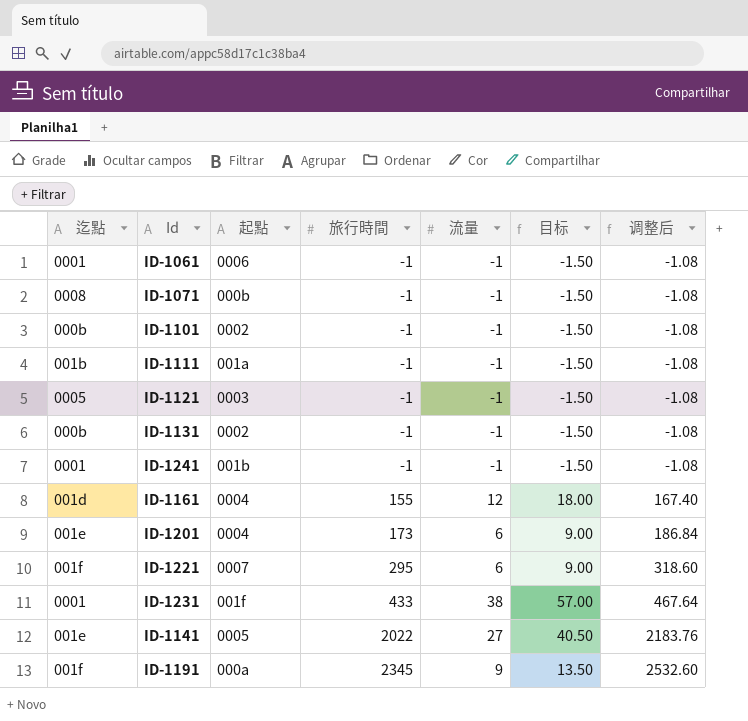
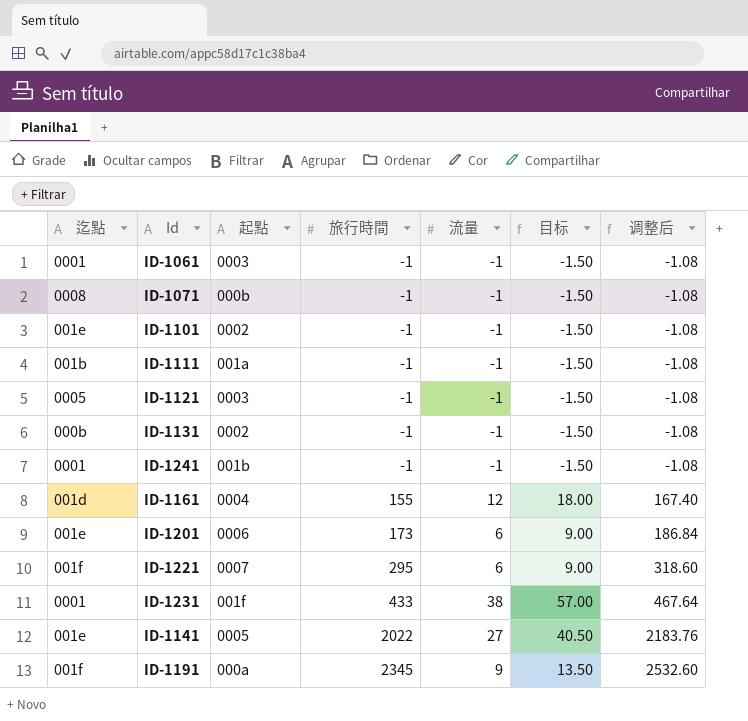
ID-1061 | 起點: 0006 -> 0003
ID-1101 | 迄點: 000b -> 001e
ID-1201 | 起點: 0004 -> 0006

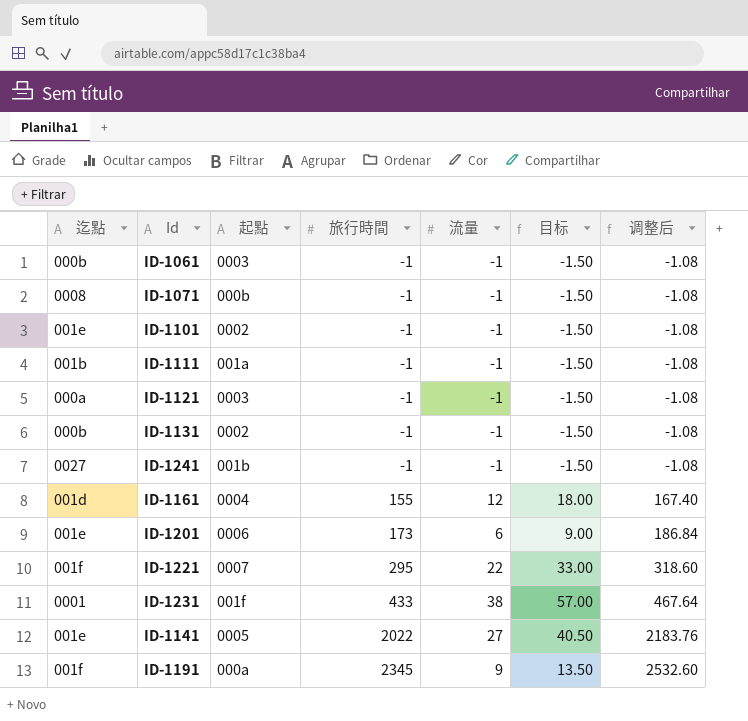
ID-1061 | 迄點: 0001 -> 000b
ID-1121 | 迄點: 0005 -> 000a
ID-1241 | 迄點: 0001 -> 0027
ID-1221 | 流量: 6 -> 22
ID-1221 | 目标: 9.00 -> 33.00

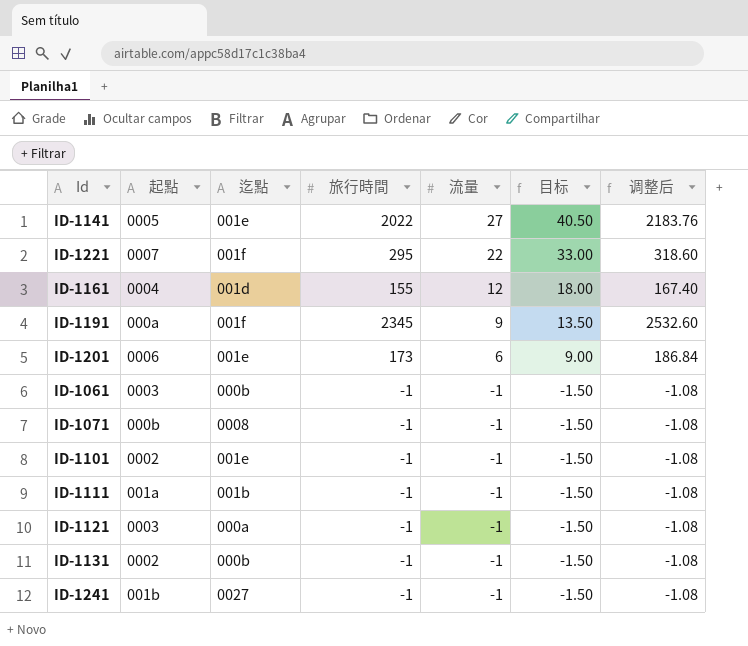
row order: 旅行時間 ascending -> 流量 descending
column 迄點 | position: 1 -> 3
row ID-1231: 0001 | 001f | 433 | 38 | 57.00 | 467.64 -> none

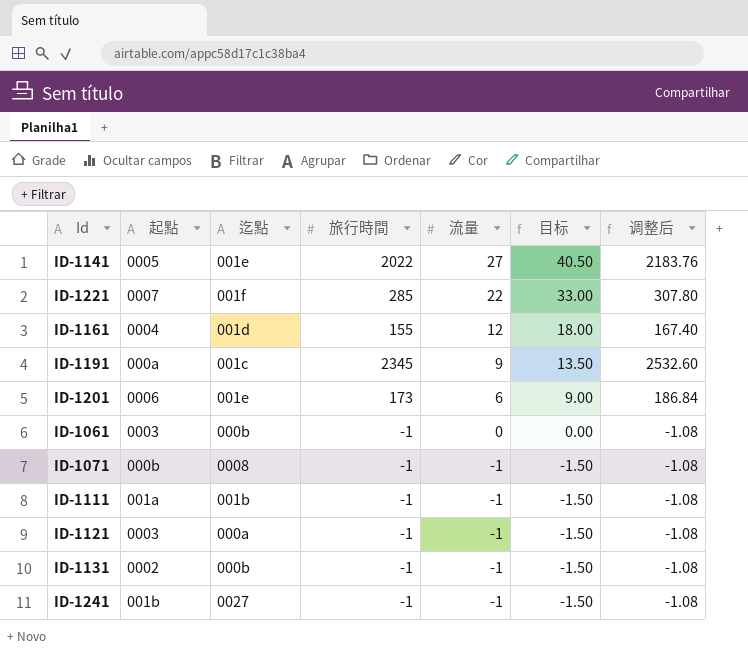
row ID-1101: 0002 | 001e | -1 | -1 | -1.50 | -1.08 -> none
ID-1221 | 旅行時間: 295 -> 285
ID-1221 | 调整后: 318.60 -> 307.80
ID-1191 | 迄點: 001f -> 001c
ID-1061 | 流量: -1 -> 0
ID-1061 | 目标: -1.50 -> 0.00

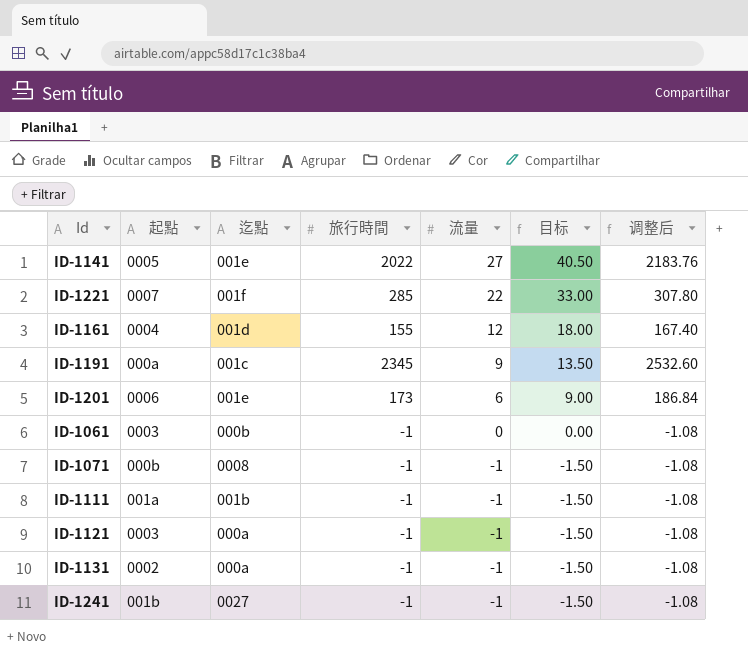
ID-1131 | 迄點: 000b -> 000a

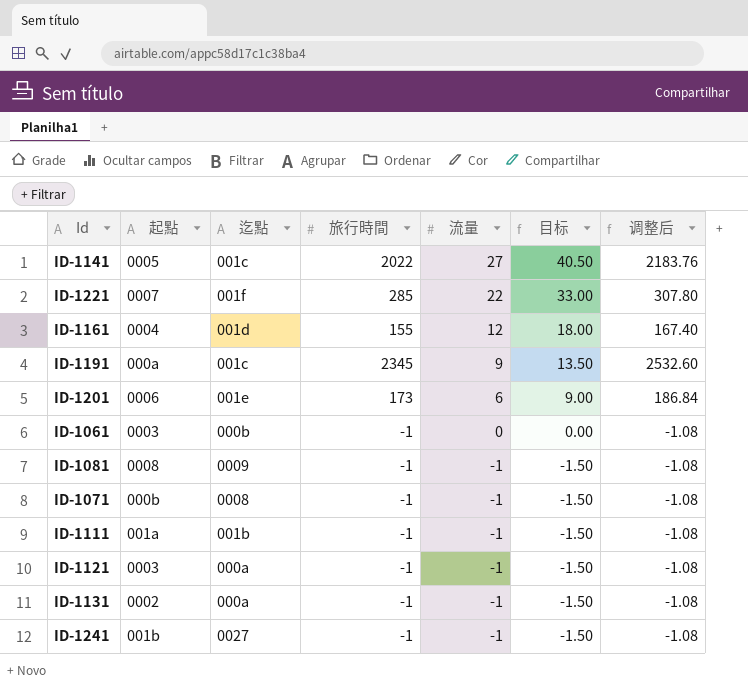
ID-1141 | 迄點: 001e -> 001c
row ID-1081: none -> 0008 | 0009 | -1 | -1 | -1.50 | -1.08

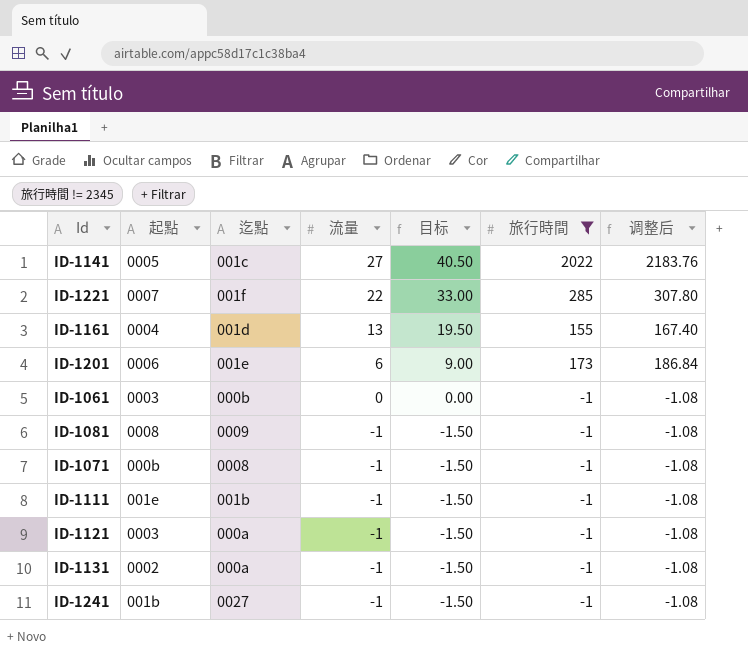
filter: none -> 旅行時間 != 2345
column 旅行時間 | position: 4 -> 6
ID-1161 | 流量: 12 -> 13
ID-1161 | 目标: 18.00 -> 19.50
ID-1111 | 起點: 001a -> 001e

